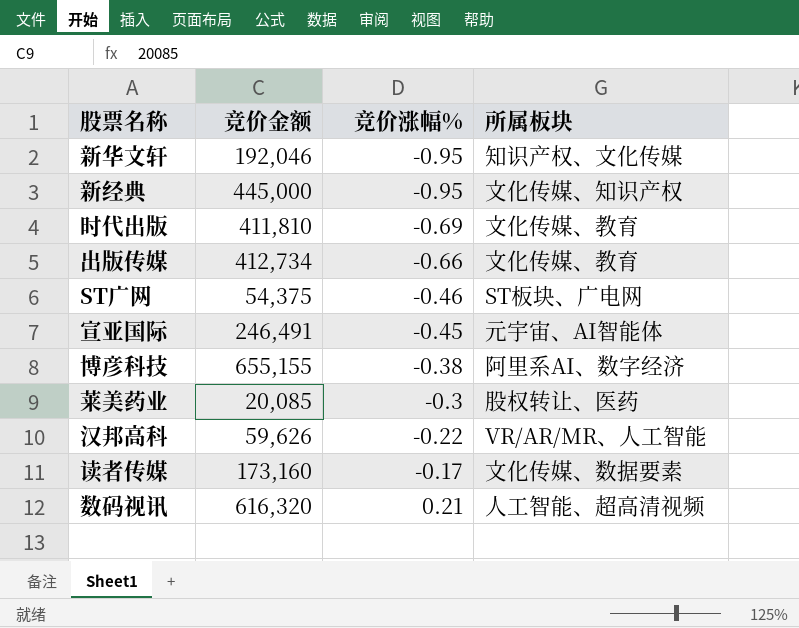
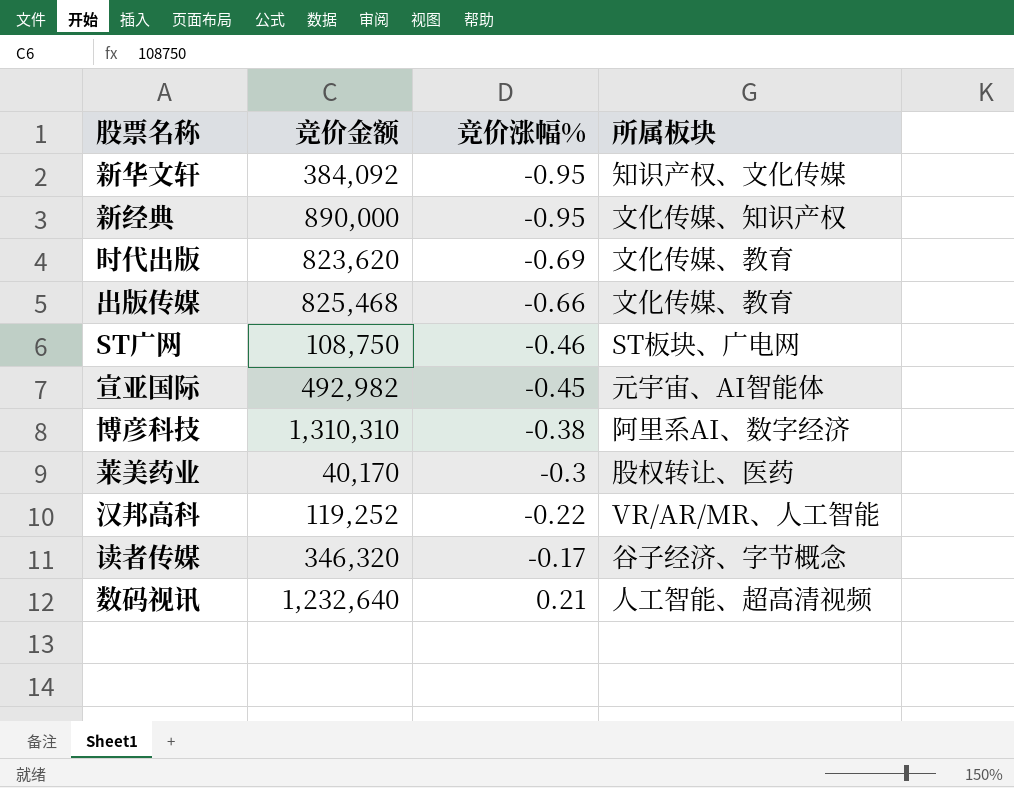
新华文轩 | 竞价金额: 192,046 -> 384,092
新经典 | 竞价金额: 445,000 -> 890,000
时代出版 | 竞价金额: 411,810 -> 823,620
出版传媒 | 竞价金额: 412,734 -> 825,468
ST广网 | 竞价金额: 54,375 -> 108,750
宣亚国际 | 竞价金额: 246,491 -> 492,982
博彦科技 | 竞价金额: 655,155 -> 1,310,310
莱美药业 | 竞价金额: 20,085 -> 40,170
汉邦高科 | 竞价金额: 59,626 -> 119,252
读者传媒 | 竞价金额: 173,160 -> 346,320
读者传媒 | 所属板块: 文化传媒、数据要素 -> 谷子经济、字节概念
数码视讯 | 竞价金额: 616,320 -> 1,232,640

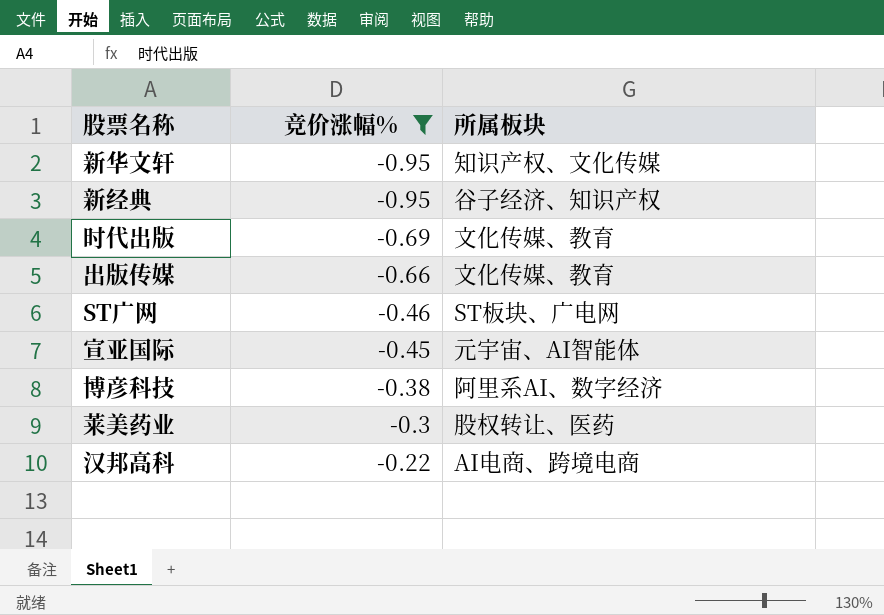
filter: none -> 竞价涨幅% <= -0.22
column 竞价金额 | position: 2 -> none
新经典 | 所属板块: 文化传媒、知识产权 -> 谷子经济、知识产权
汉邦高科 | 所属板块: VR/AR/MR、人工智能 -> AI电商、跨境电商

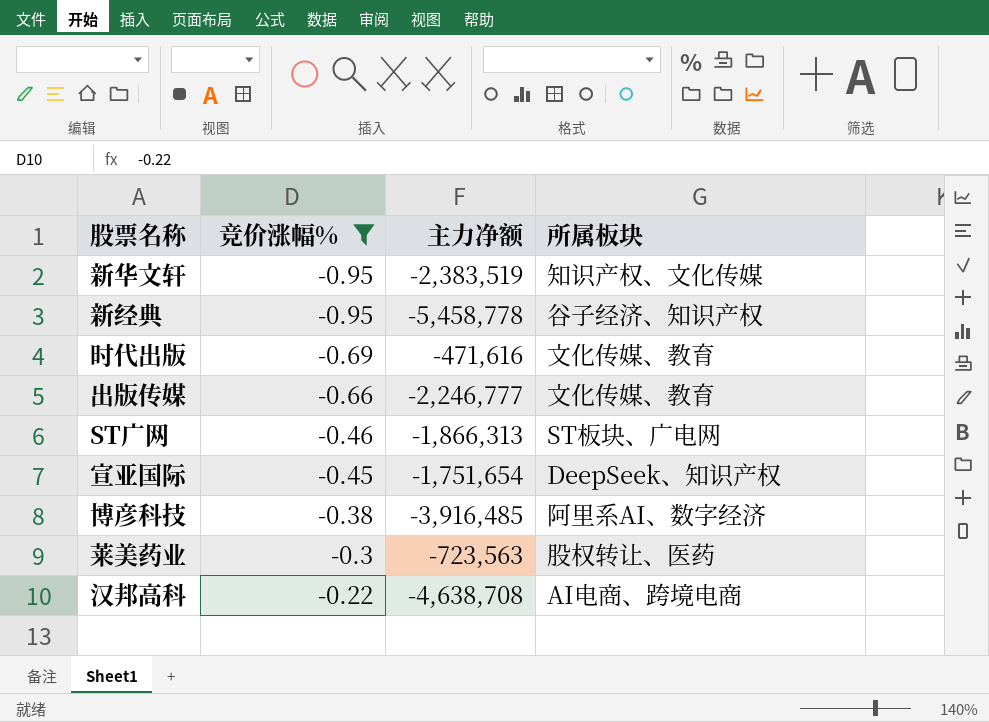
column 主力净额 | position: none -> 3
宣亚国际 | 所属板块: 元宇宙、AI智能体 -> DeepSeek、知识产权

